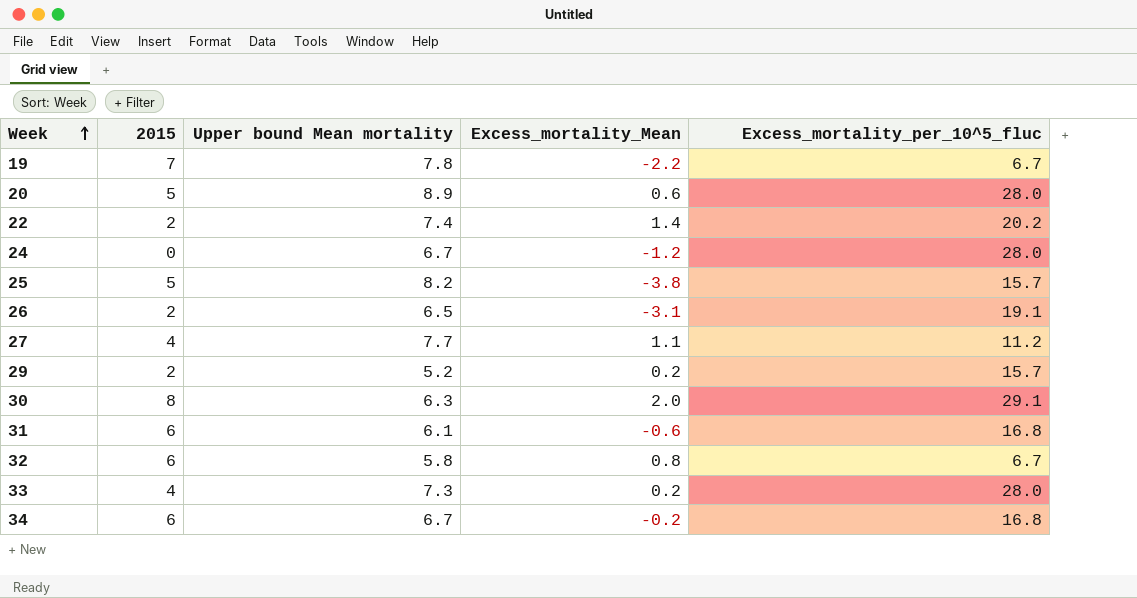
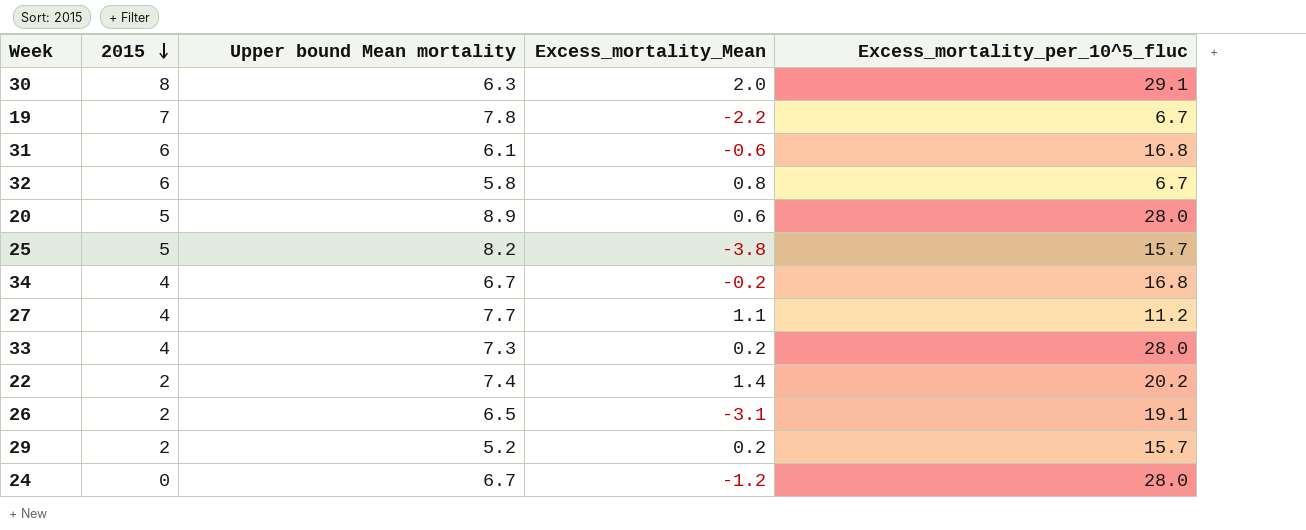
row order: Week ascending -> 2015 descending
34 | 2015: 6 -> 4

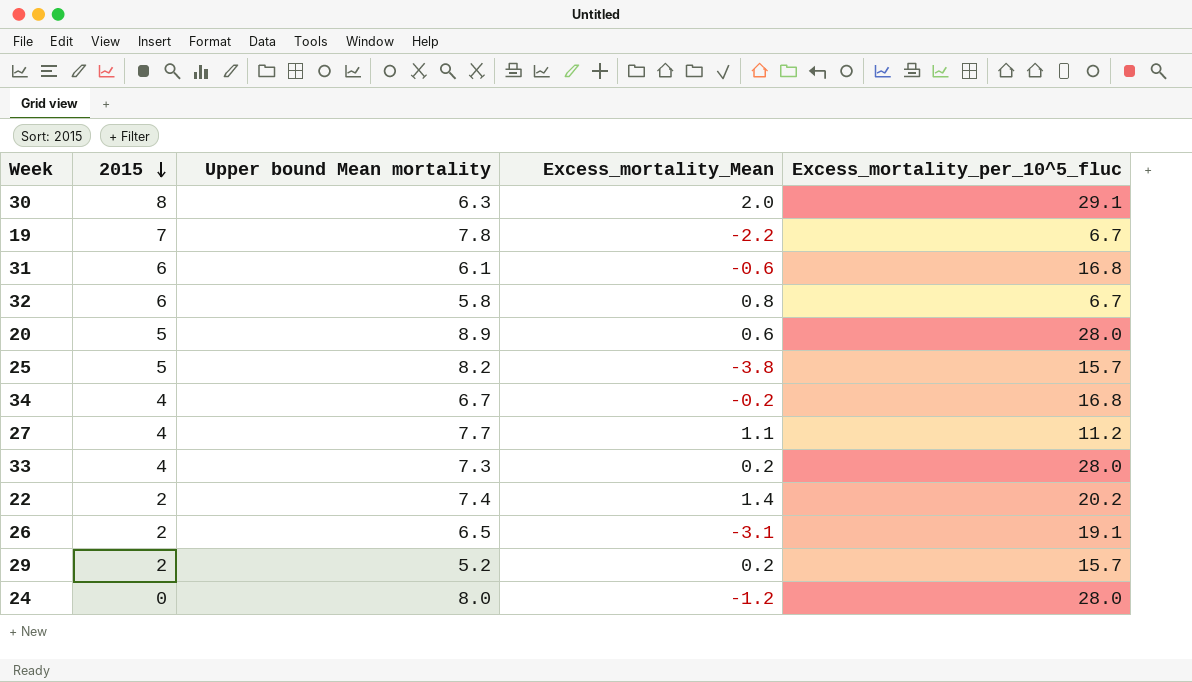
24 | Upper bound Mean mortality: 6.7 -> 8.0

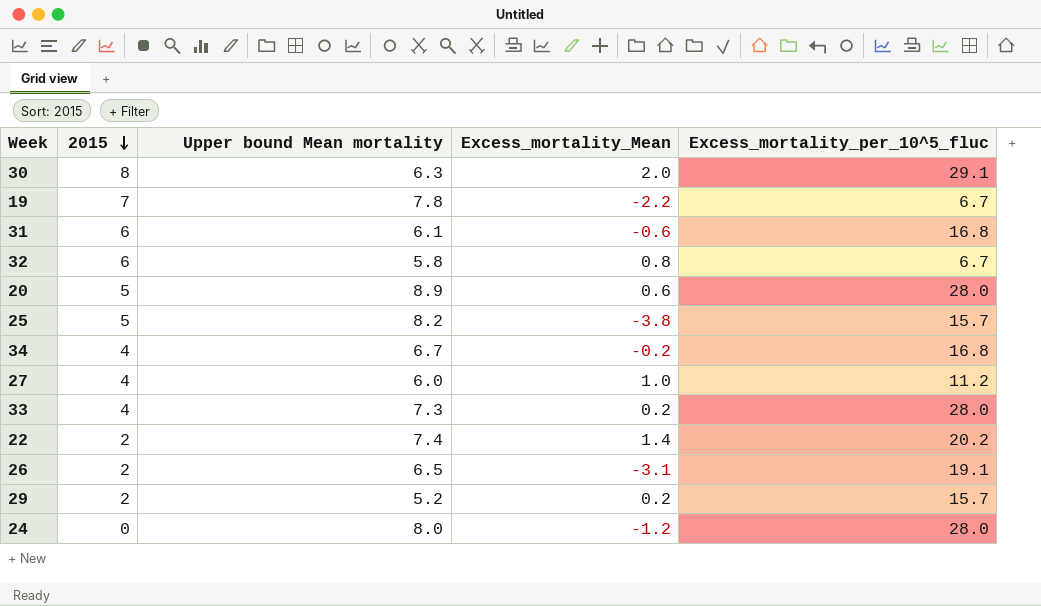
27 | Upper bound Mean mortality: 7.7 -> 6.0
27 | Excess_mortality_Mean: 1.1 -> 1.0

